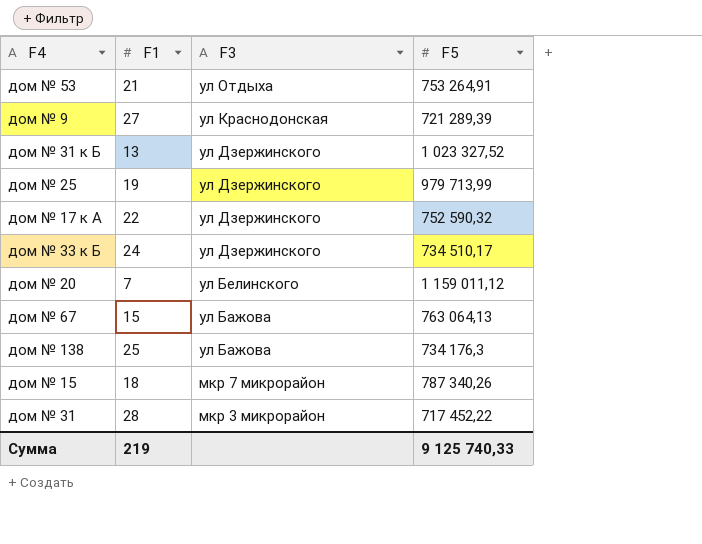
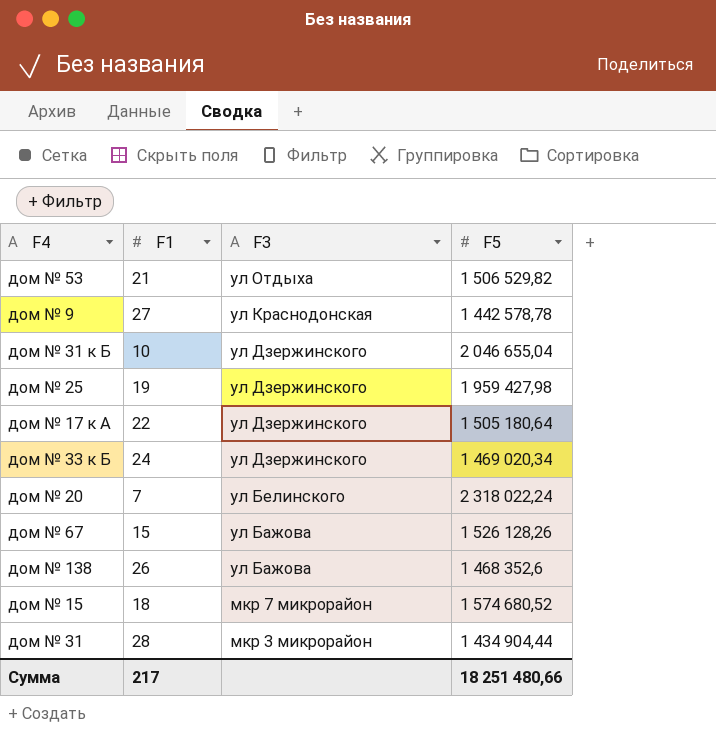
дом № 53 | F5: 753 264,91 -> 1 506 529,82
дом № 9 | F5: 721 289,39 -> 1 442 578,78
дом № 31 к Б | F1: 13 -> 10
дом № 31 к Б | F5: 1 023 327,52 -> 2 046 655,04
дом № 25 | F5: 979 713,99 -> 1 959 427,98
дом № 17 к А | F5: 752 590,32 -> 1 505 180,64
дом № 33 к Б | F5: 734 510,17 -> 1 469 020,34
дом № 20 | F5: 1 159 011,12 -> 2 318 022,24
дом № 67 | F5: 763 064,13 -> 1 526 128,26
дом № 138 | F1: 25 -> 26
дом № 138 | F5: 734 176,3 -> 1 468 352,6
дом № 15 | F5: 787 340,26 -> 1 574 680,52
дом № 31 | F5: 717 452,22 -> 1 434 904,44
Сумма | F1: 219 -> 217
Сумма | F5: 9 125 740,33 -> 18 251 480,66

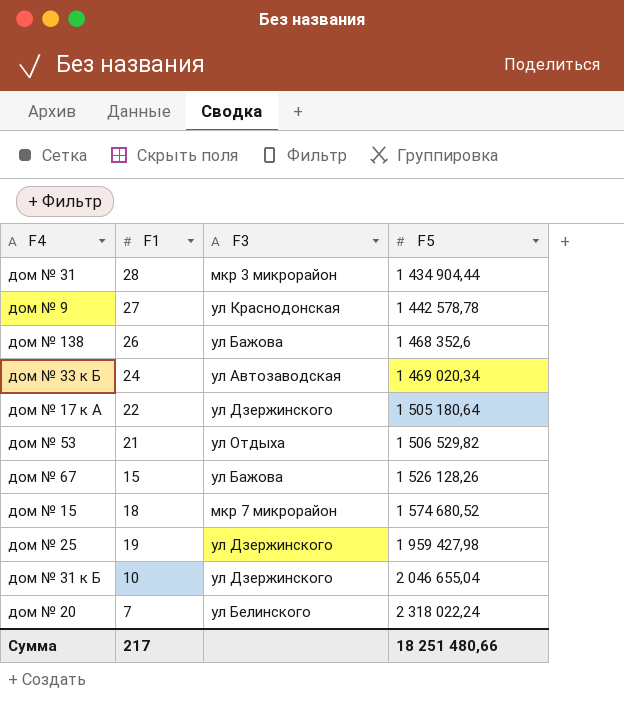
row order: F3 descending -> F5 ascending
дом № 33 к Б | F3: ул Дзержинского -> ул Автозаводская

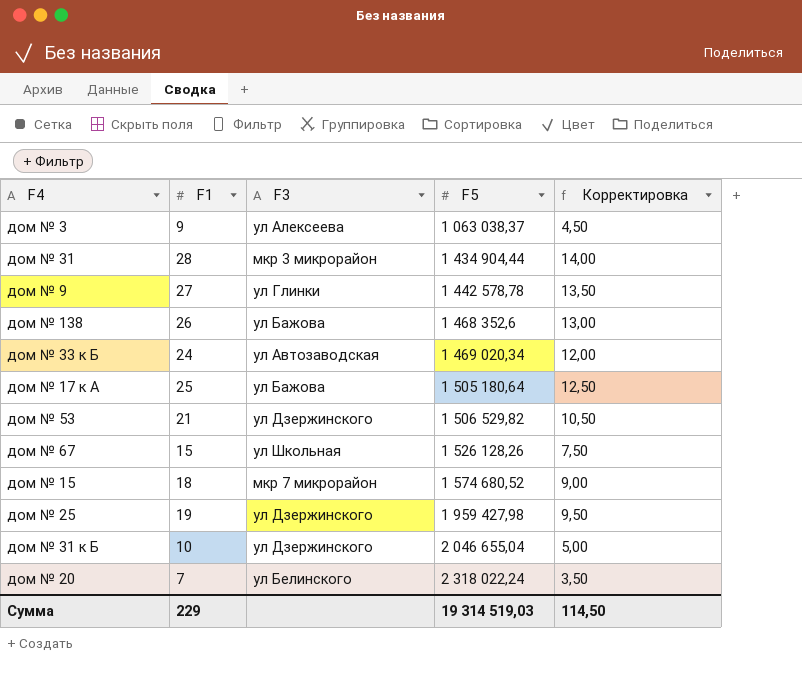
column Корректировка | formula: none -> [F1] * 0,5
row дом № 3: none -> 9 | ул Алексеева | 1 063 038,37 | 4,50
дом № 9 | F3: ул Краснодонская -> ул Глинки
дом № 17 к А | F1: 22 -> 25
дом № 17 к А | F3: ул Дзержинского -> ул Бажова
дом № 53 | F3: ул Отдыха -> ул Дзержинского
дом № 67 | F3: ул Бажова -> ул Школьная
Сумма | F1: 217 -> 229
Сумма | F5: 18 251 480,66 -> 19 314 519,03

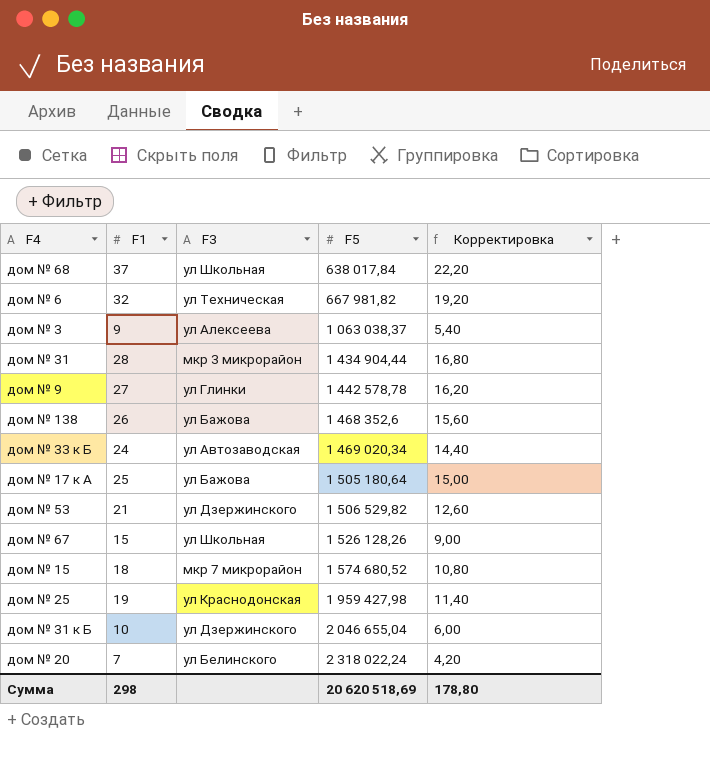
column Корректировка | formula: [F1] * 0,5 -> [F1] * 0,6
row дом № 68: none -> 37 | ул Школьная | 638 017,84 | 22,20
row дом № 6: none -> 32 | ул Техническая | 667 981,82 | 19,20
дом № 25 | F3: ул Дзержинского -> ул Краснодонская
Сумма | F1: 229 -> 298
Сумма | F5: 19 314 519,03 -> 20 620 518,69
Сумма | Корректировка: 114,50 -> 178,80

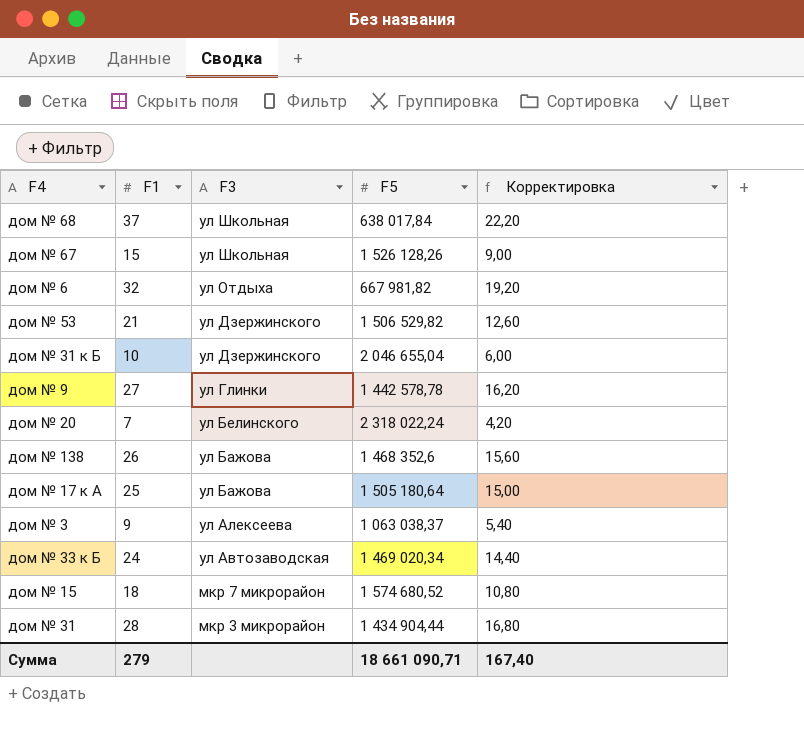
row order: F5 ascending -> F3 descending
row дом № 25: 19 | ул Краснодонская | 1 959 427,98 | 11,40 -> none
дом № 6 | F3: ул Техническая -> ул Отдыха
Сумма | F1: 298 -> 279
Сумма | F5: 20 620 518,69 -> 18 661 090,71
Сумма | Корректировка: 178,80 -> 167,40

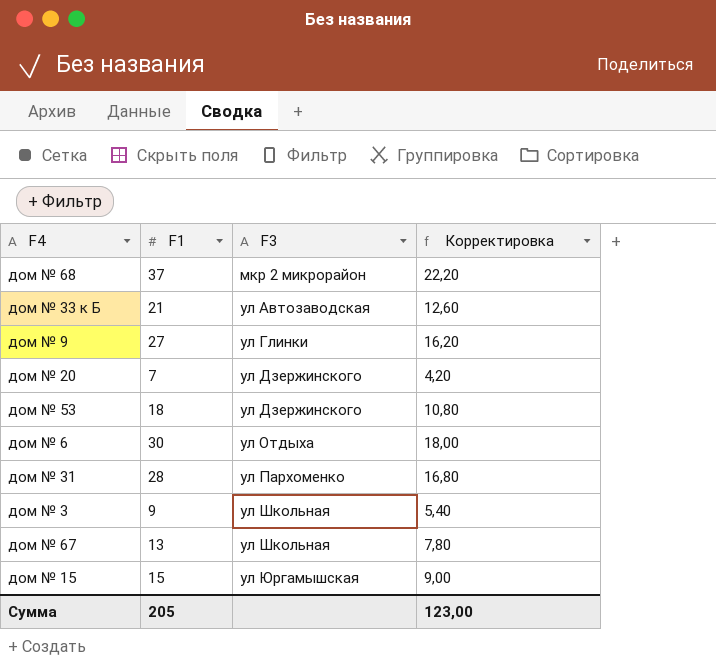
row order: F3 descending -> F3 ascending
column F5 | position: 4 -> none
row дом № 31 к Б: 10 | ул Дзержинского | 2 046 655,04 | 6,00 -> none
row дом № 138: 26 | ул Бажова | 1 468 352,6 | 15,60 -> none
row дом № 17 к А: 25 | ул Бажова | 1 505 180,64 | 15,00 -> none
дом № 68 | F3: ул Школьная -> мкр 2 микрорайон
дом № 33 к Б | F1: 24 -> 21
дом № 33 к Б | Корректировка: 14,40 -> 12,60
дом № 20 | F3: ул Белинского -> ул Дзержинского
дом № 53 | F1: 21 -> 18
дом № 53 | Корректировка: 12,60 -> 10,80
дом № 6 | F1: 32 -> 30
дом № 6 | Корректировка: 19,20 -> 18,00
дом № 31 | F3: мкр 3 микрорайон -> ул Пархоменко
дом № 3 | F3: ул Алексеева -> ул Школьная
дом № 67 | F1: 15 -> 13
дом № 67 | Корректировка: 9,00 -> 7,80
дом № 15 | F1: 18 -> 15
дом № 15 | F3: мкр 7 микрорайон -> ул Юргамышская
дом № 15 | Корректировка: 10,80 -> 9,00
Сумма | F1: 279 -> 205
Сумма | Корректировка: 167,40 -> 123,00

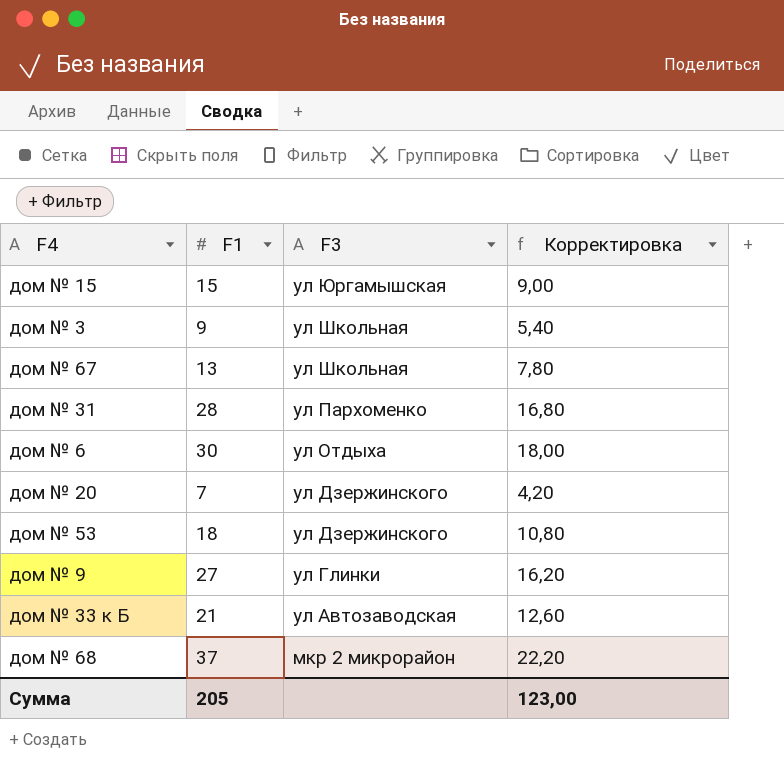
row order: F3 ascending -> F3 descending

